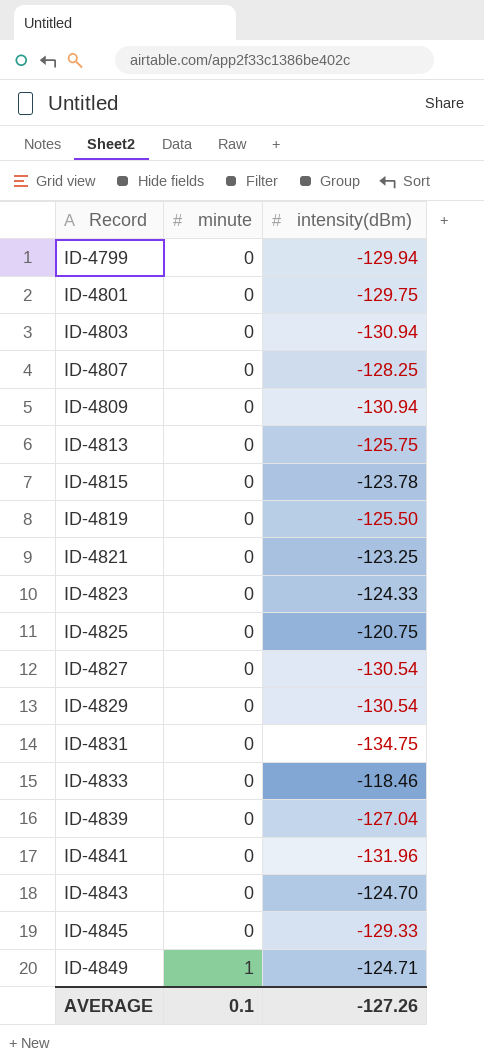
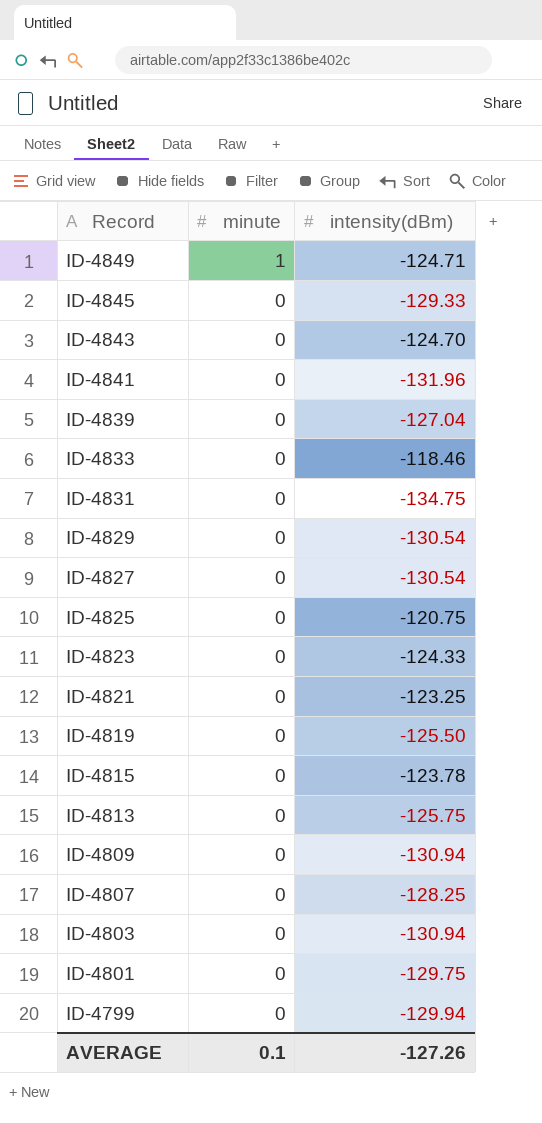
row order: Record ascending -> Record descending

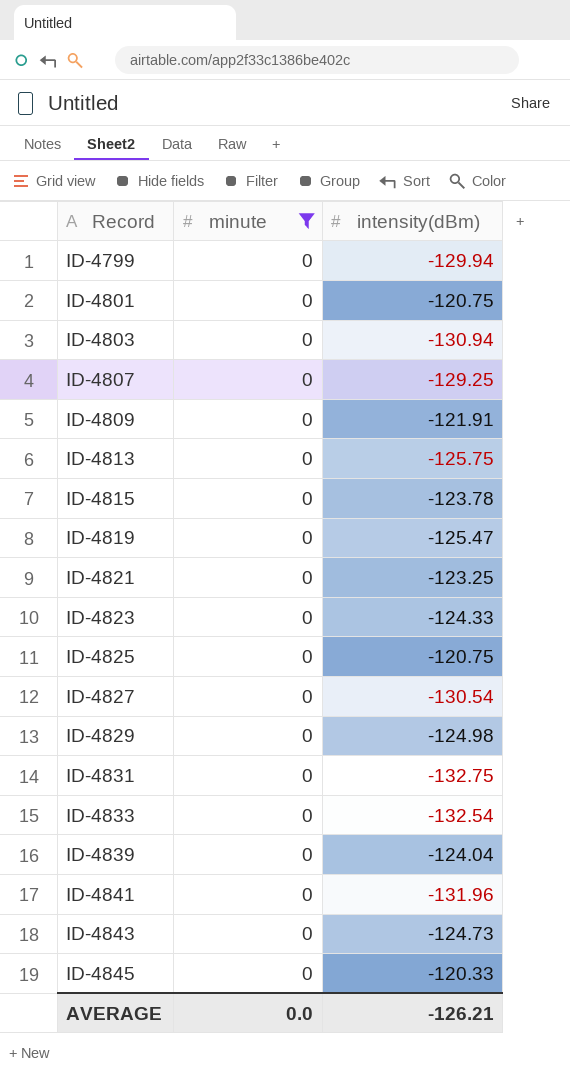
filter: none -> minute = 0
row order: Record descending -> Record ascending
ID-4801 | intensity(dBm): -129.75 -> -120.75
ID-4807 | intensity(dBm): -128.25 -> -129.25
ID-4809 | intensity(dBm): -130.94 -> -121.91
ID-4819 | intensity(dBm): -125.50 -> -125.47
ID-4829 | intensity(dBm): -130.54 -> -124.98
ID-4831 | intensity(dBm): -134.75 -> -132.75
ID-4833 | intensity(dBm): -118.46 -> -132.54
ID-4839 | intensity(dBm): -127.04 -> -124.04
ID-4843 | intensity(dBm): -124.70 -> -124.73
ID-4845 | intensity(dBm): -129.33 -> -120.33
AVERAGE | minute: 0.1 -> 0.0
AVERAGE | intensity(dBm): -127.26 -> -126.21

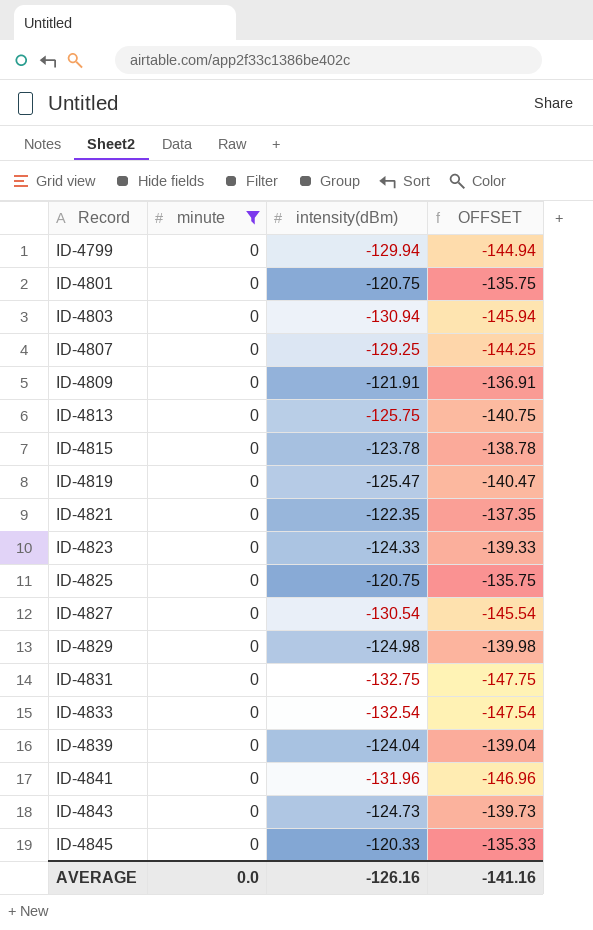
column OFFSET | formula: none -> [intensity(dBm)] - 15
ID-4821 | intensity(dBm): -123.25 -> -122.35
AVERAGE | intensity(dBm): -126.21 -> -126.16

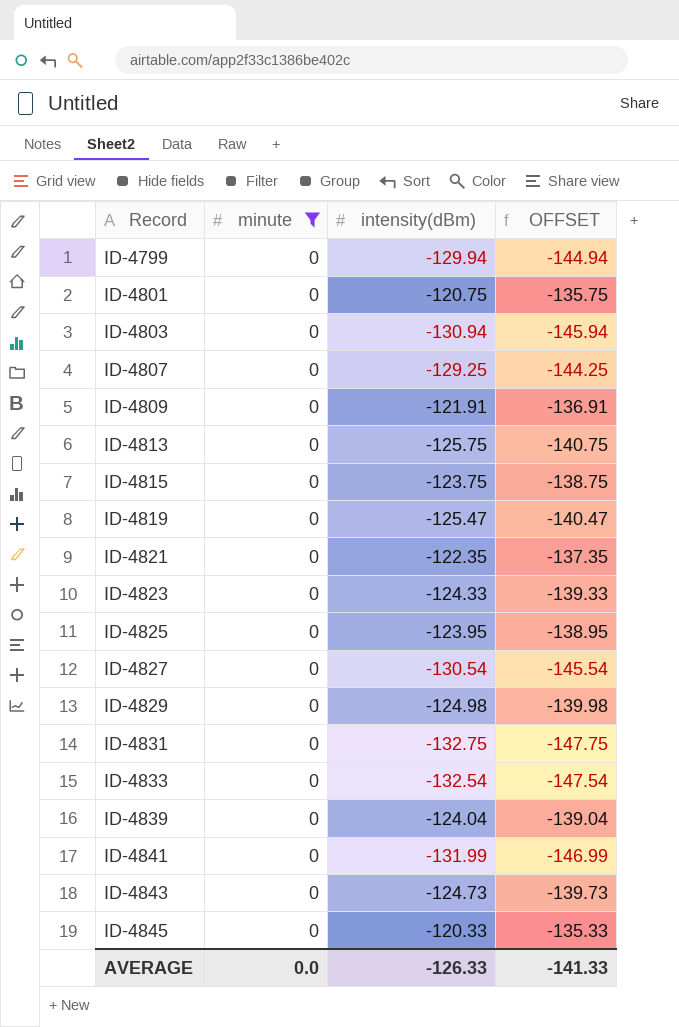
ID-4815 | intensity(dBm): -123.78 -> -123.75
ID-4815 | OFFSET: -138.78 -> -138.75
ID-4825 | intensity(dBm): -120.75 -> -123.95
ID-4825 | OFFSET: -135.75 -> -138.95
ID-4841 | intensity(dBm): -131.96 -> -131.99
ID-4841 | OFFSET: -146.96 -> -146.99
AVERAGE | intensity(dBm): -126.16 -> -126.33
AVERAGE | OFFSET: -141.16 -> -141.33

